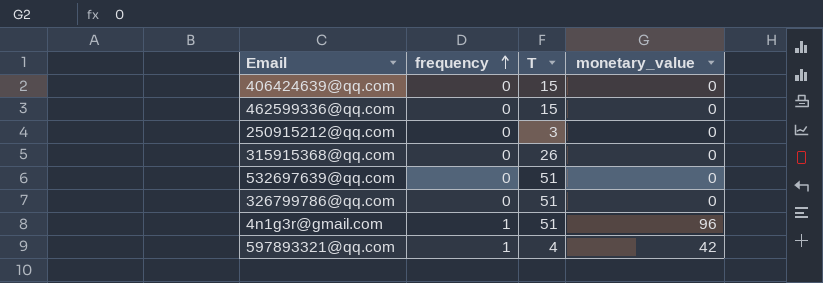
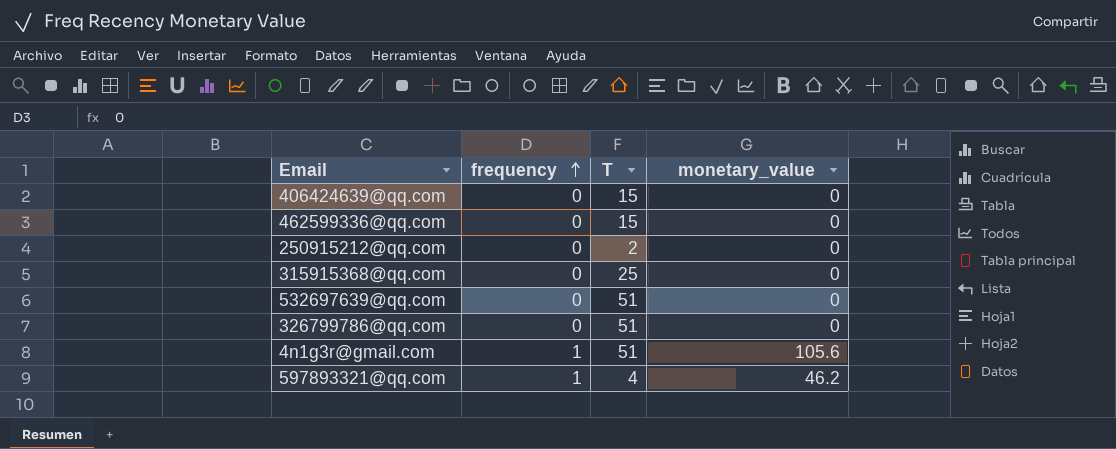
250915212@qq.com | T: 3 -> 2
315915368@qq.com | T: 26 -> 25
4n1g3r@gmail.com | monetary_value: 96 -> 105.6
597893321@qq.com | monetary_value: 42 -> 46.2

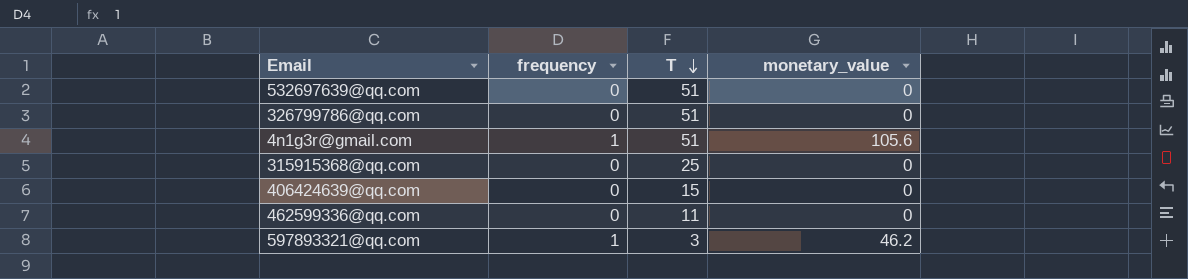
row order: frequency ascending -> T descending
row 250915212@qq.com: 0 | 2 | 0 -> none
462599336@qq.com | T: 15 -> 11
597893321@qq.com | T: 4 -> 3

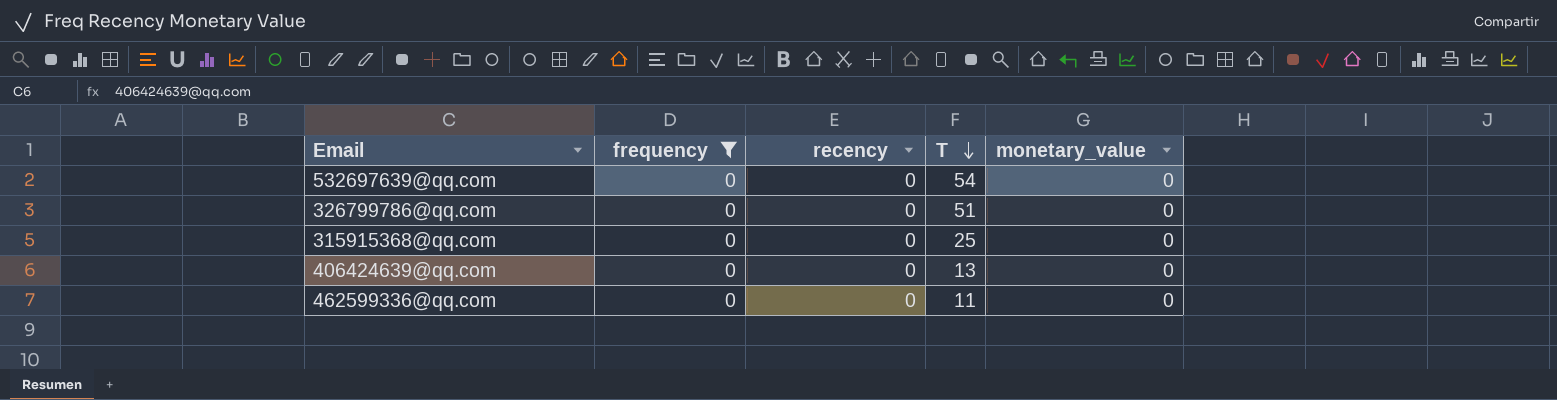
filter: none -> frequency = 0
column recency | position: none -> 3
532697639@qq.com | T: 51 -> 54
406424639@qq.com | T: 15 -> 13

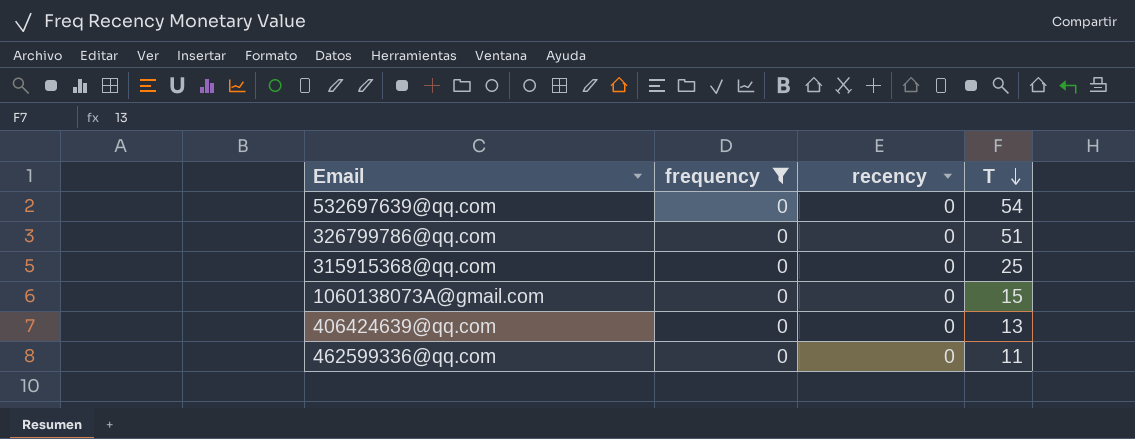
column monetary_value | position: 5 -> none
row 1060138073A@gmail.com: none -> 0 | 0 | 15

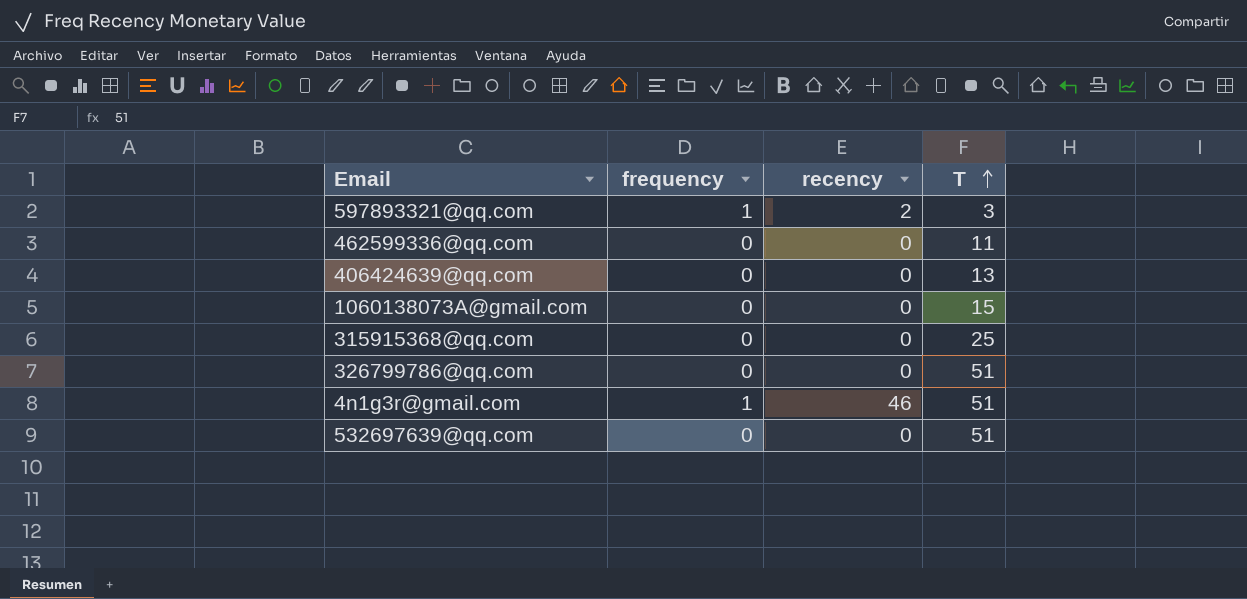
filter: frequency = 0 -> none
row order: T descending -> T ascending
532697639@qq.com | T: 54 -> 51

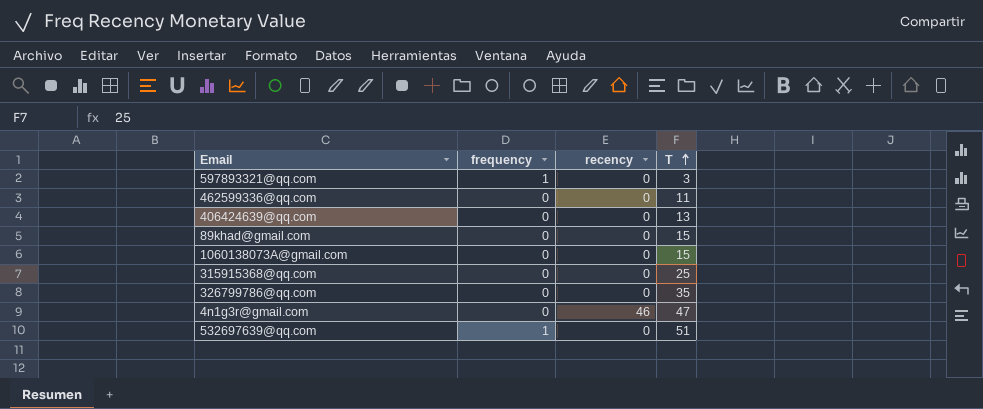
597893321@qq.com | recency: 2 -> 0
row 89khad@gmail.com: none -> 0 | 0 | 15
326799786@qq.com | T: 51 -> 35
4n1g3r@gmail.com | frequency: 1 -> 0
4n1g3r@gmail.com | T: 51 -> 47
532697639@qq.com | frequency: 0 -> 1

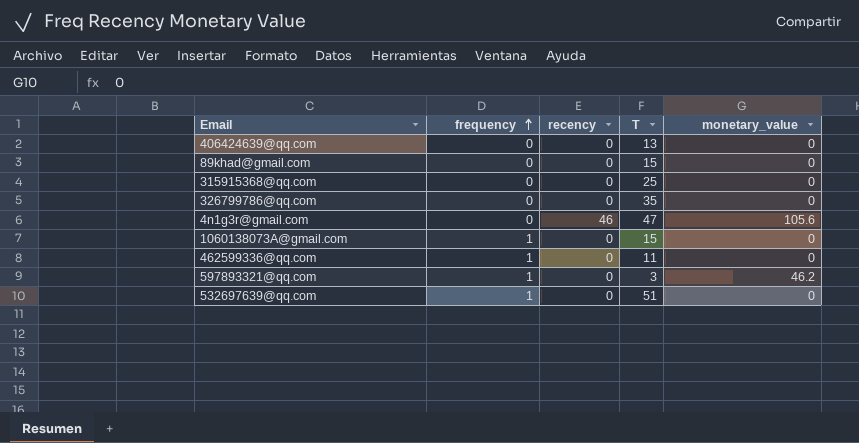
row order: T ascending -> frequency ascending
column monetary_value | position: none -> 5
1060138073A@gmail.com | frequency: 0 -> 1
462599336@qq.com | frequency: 0 -> 1

